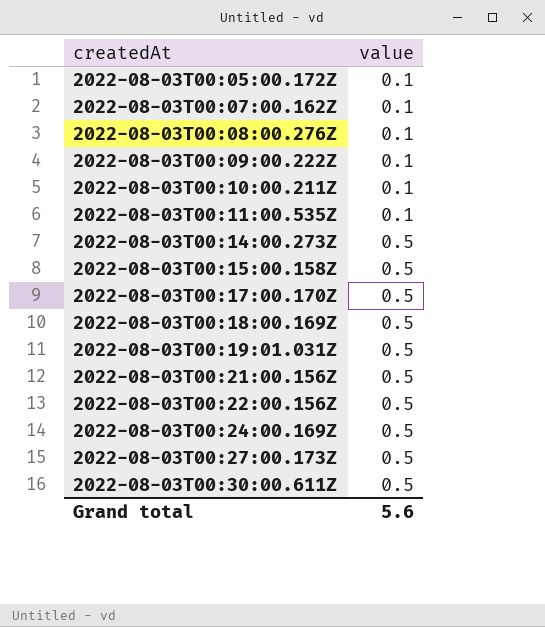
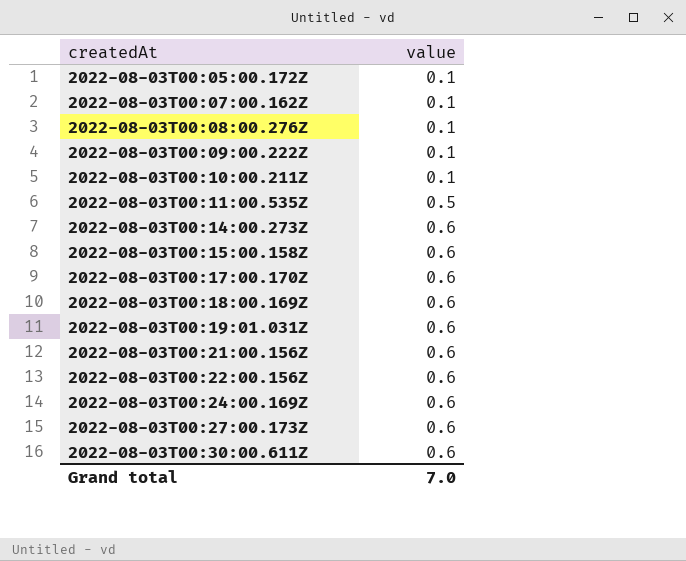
2022-08-03T00:11:00.535Z | value: 0.1 -> 0.5
2022-08-03T00:14:00.273Z | value: 0.5 -> 0.6
2022-08-03T00:15:00.158Z | value: 0.5 -> 0.6
2022-08-03T00:17:00.170Z | value: 0.5 -> 0.6
2022-08-03T00:18:00.169Z | value: 0.5 -> 0.6
2022-08-03T00:19:01.031Z | value: 0.5 -> 0.6
2022-08-03T00:21:00.156Z | value: 0.5 -> 0.6
2022-08-03T00:22:00.156Z | value: 0.5 -> 0.6
2022-08-03T00:24:00.169Z | value: 0.5 -> 0.6
2022-08-03T00:27:00.173Z | value: 0.5 -> 0.6
2022-08-03T00:30:00.611Z | value: 0.5 -> 0.6
Grand total | value: 5.6 -> 7.0

